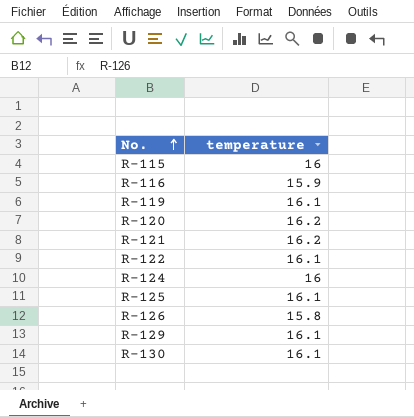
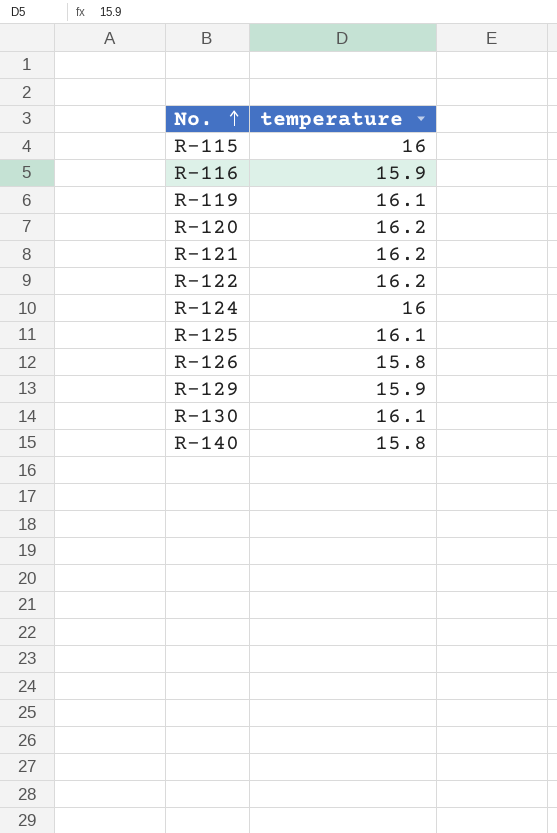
R-122 | temperature: 16.1 -> 16.2
R-129 | temperature: 16.1 -> 15.9
row R-140: none -> 15.8

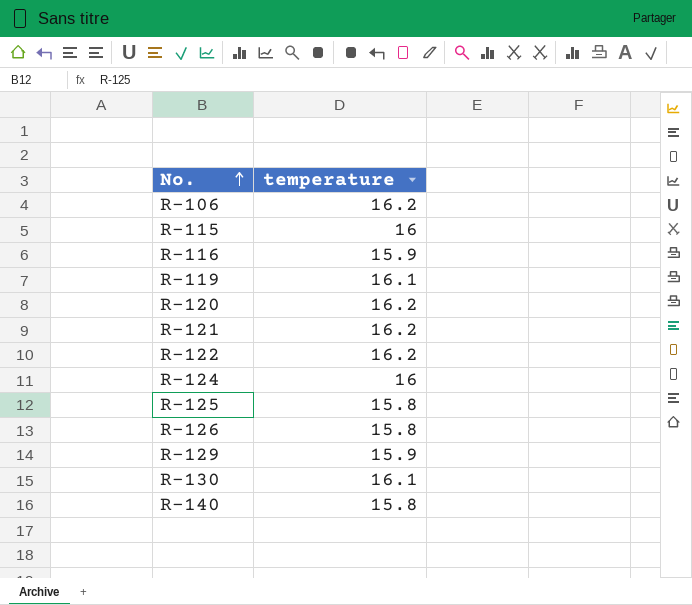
row R-106: none -> 16.2
R-125 | temperature: 16.1 -> 15.8

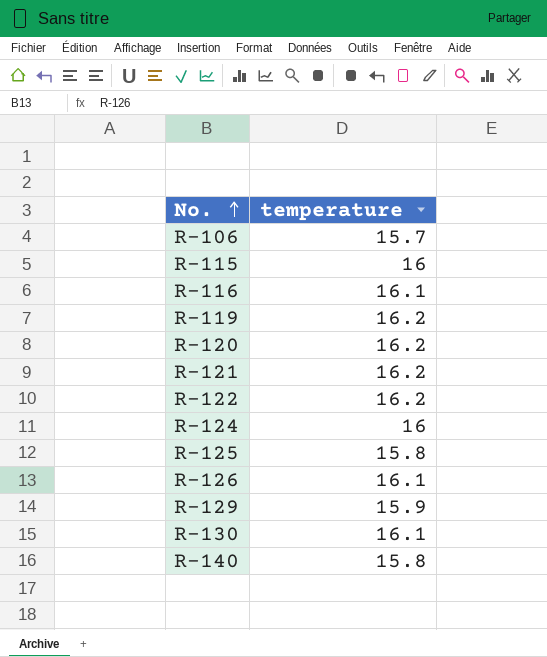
R-106 | temperature: 16.2 -> 15.7
R-116 | temperature: 15.9 -> 16.1
R-119 | temperature: 16.1 -> 16.2
R-126 | temperature: 15.8 -> 16.1

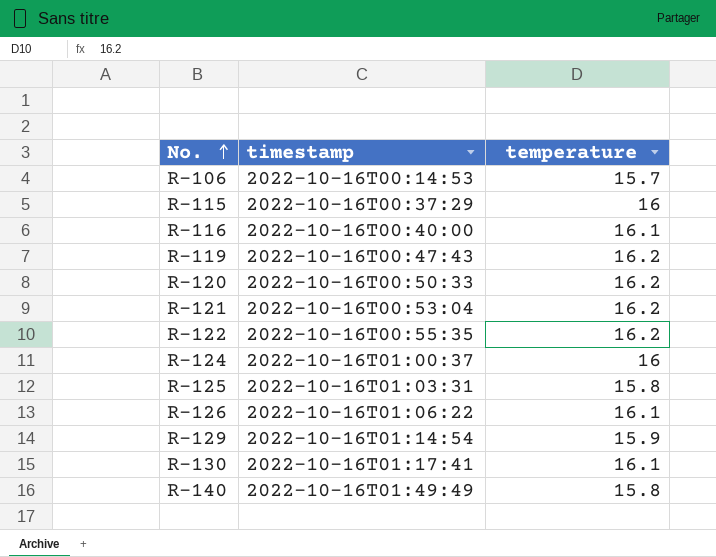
column timestamp | position: none -> 2

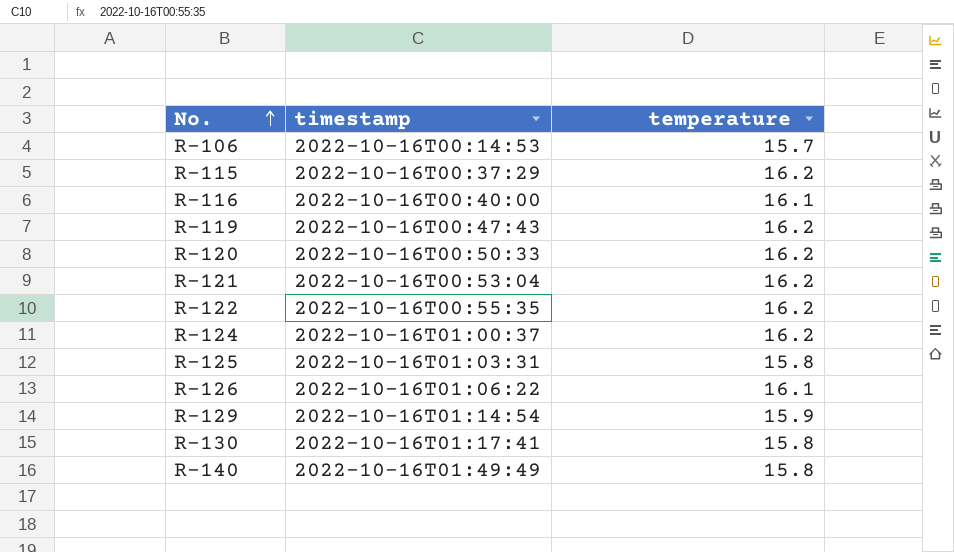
R-115 | temperature: 16 -> 16.2
R-124 | temperature: 16 -> 16.2
R-130 | temperature: 16.1 -> 15.8

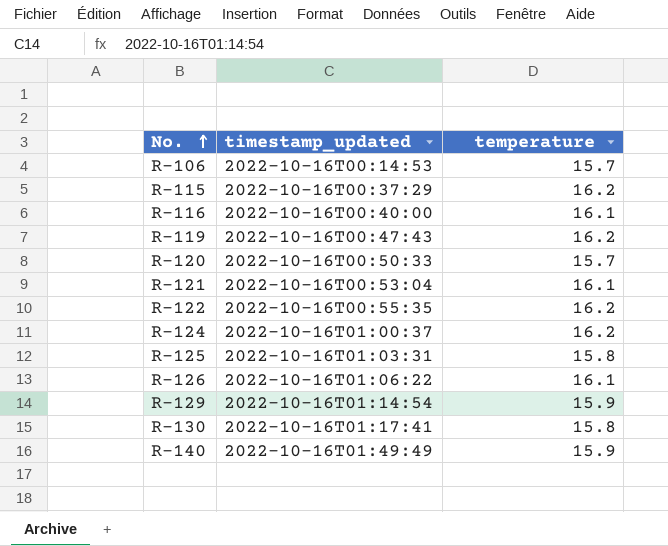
column name: timestamp -> timestamp_updated
R-120 | temperature: 16.2 -> 15.7
R-121 | temperature: 16.2 -> 16.1
R-140 | temperature: 15.8 -> 15.9

